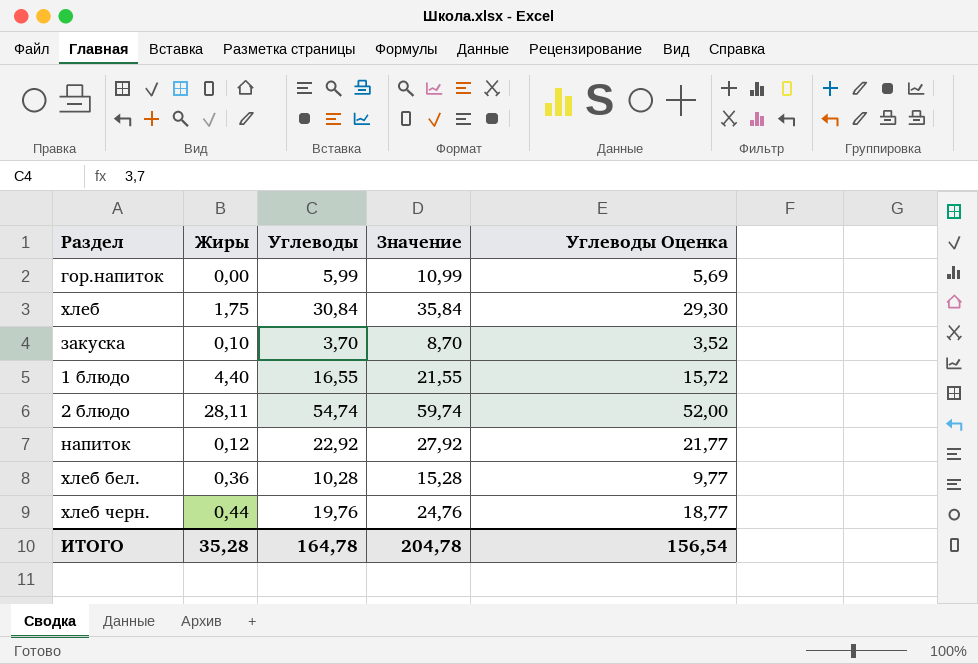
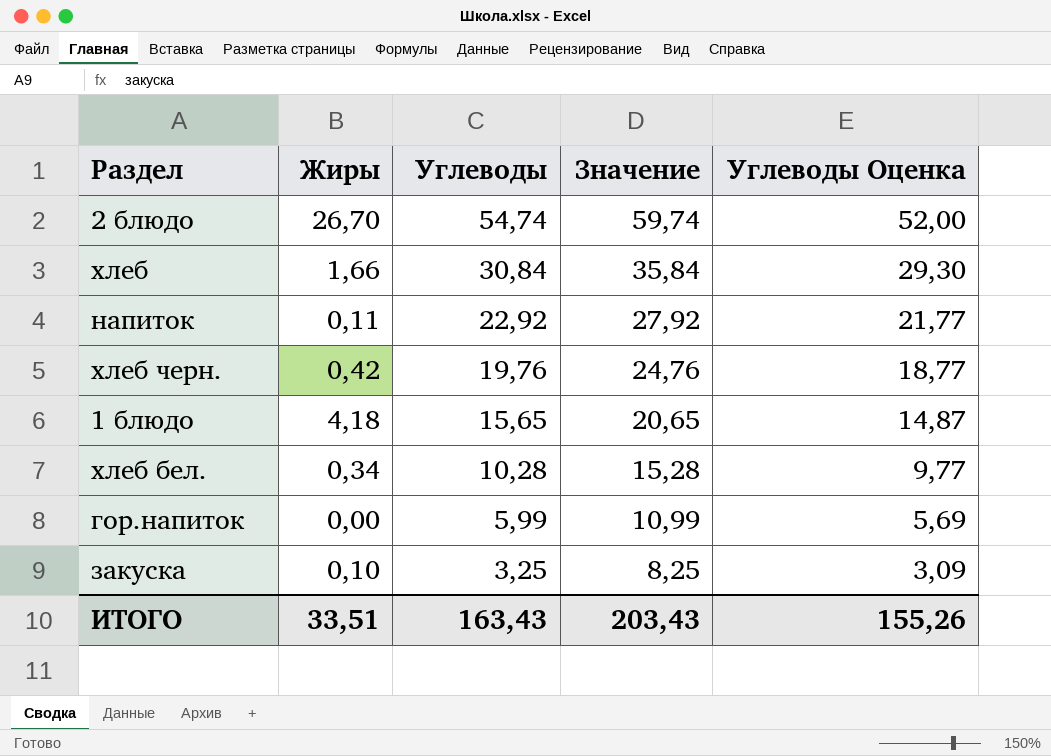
row order: none -> Углеводы descending
2 блюдо | Жиры: 28,11 -> 26,70
хлеб | Жиры: 1,75 -> 1,66
напиток | Жиры: 0,12 -> 0,11
хлеб черн. | Жиры: 0,44 -> 0,42
1 блюдо | Жиры: 4,40 -> 4,18
1 блюдо | Углеводы: 16,55 -> 15,65
1 блюдо | Значение: 21,55 -> 20,65
1 блюдо | Углеводы Оценка: 15,72 -> 14,87
хлеб бел. | Жиры: 0,36 -> 0,34
закуска | Углеводы: 3,70 -> 3,25
закуска | Значение: 8,70 -> 8,25
закуска | Углеводы Оценка: 3,52 -> 3,09
ИТОГО | Жиры: 35,28 -> 33,51
ИТОГО | Углеводы: 164,78 -> 163,43
ИТОГО | Значение: 204,78 -> 203,43
ИТОГО | Углеводы Оценка: 156,54 -> 155,26

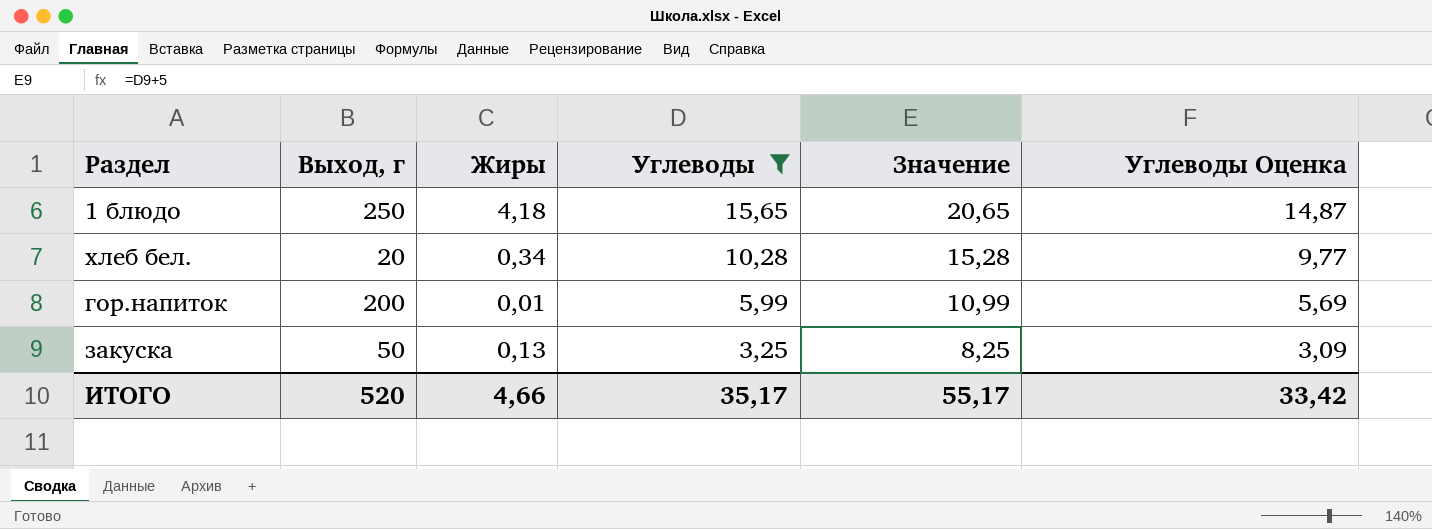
filter: none -> Углеводы <= 15,65
column Выход, г | position: none -> 2
гор.напиток | Жиры: 0,00 -> 0,01
закуска | Жиры: 0,10 -> 0,13
ИТОГО | Жиры: 33,51 -> 4,66
ИТОГО | Углеводы: 163,43 -> 35,17
ИТОГО | Значение: 203,43 -> 55,17
ИТОГО | Углеводы Оценка: 155,26 -> 33,42

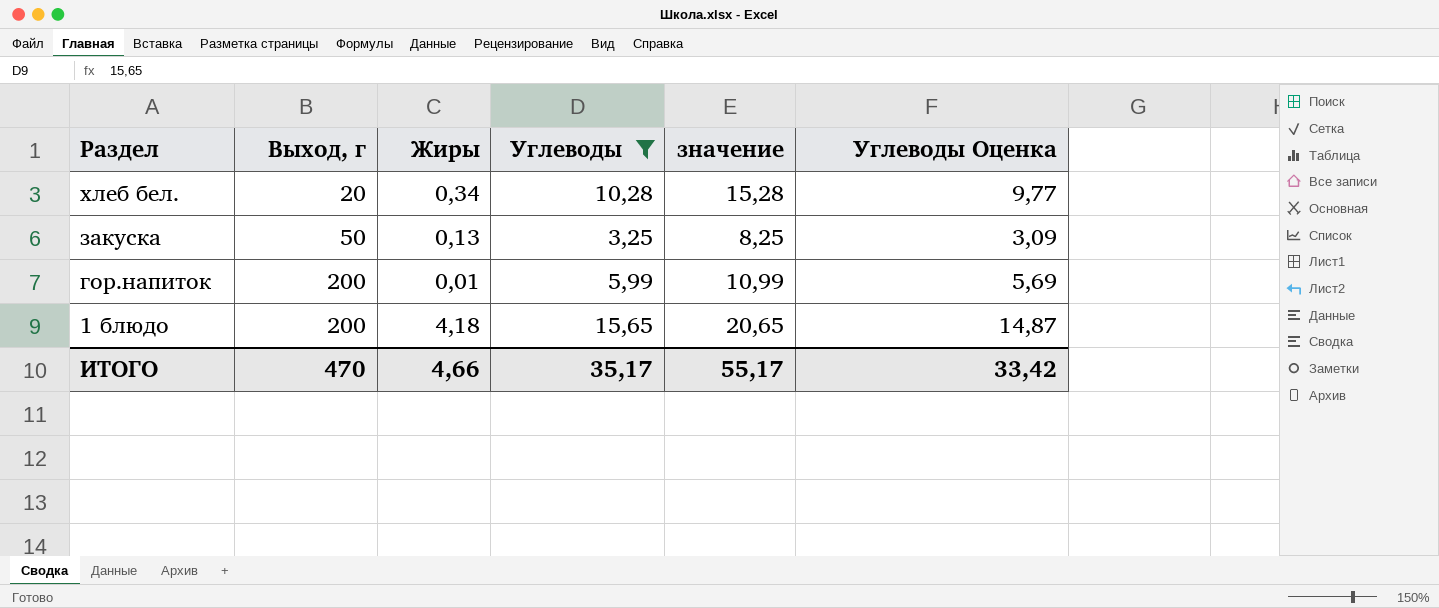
row order: Углеводы descending -> Раздел descending
column name: Значение -> значение
1 блюдо | Выход, г: 250 -> 200
ИТОГО | Выход, г: 520 -> 470

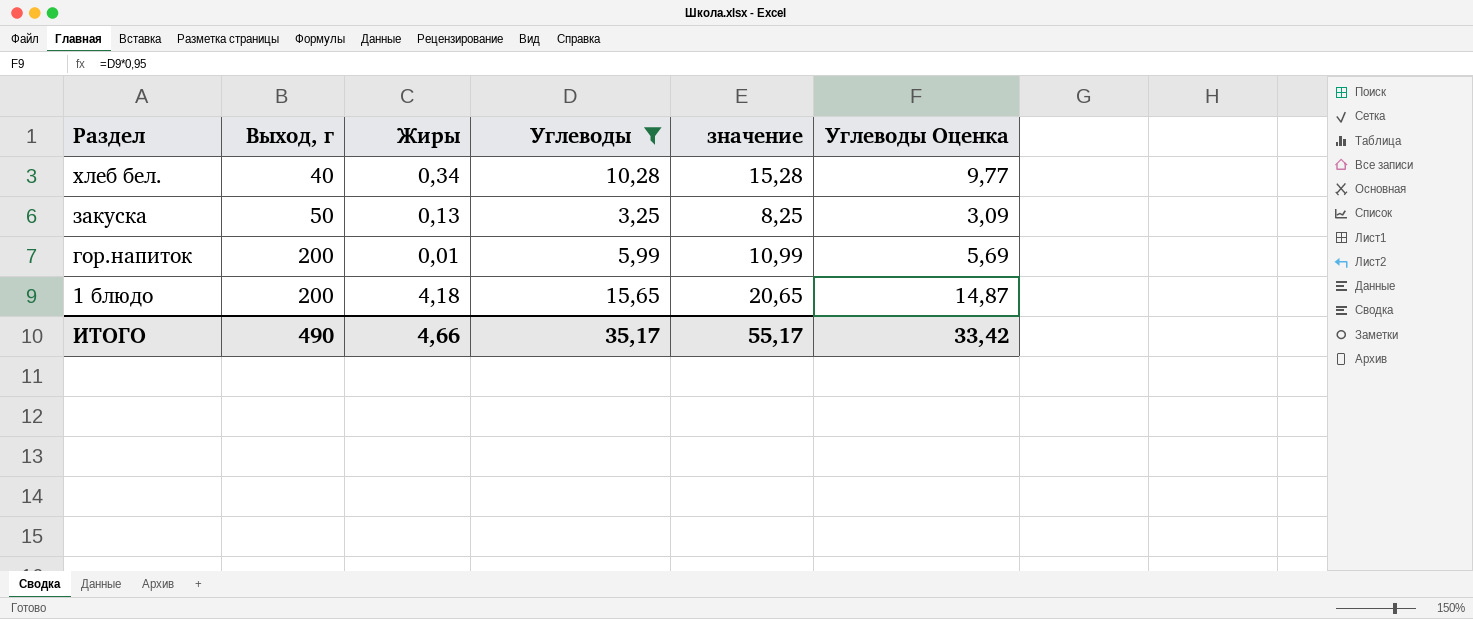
хлеб бел. | Выход, г: 20 -> 40
ИТОГО | Выход, г: 470 -> 490

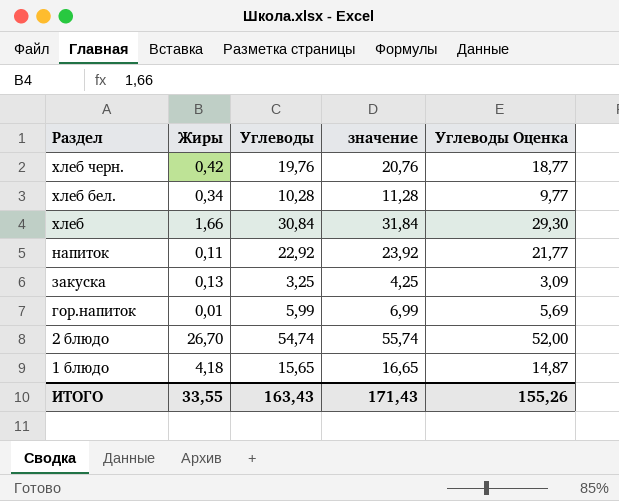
filter: Углеводы <= 15,65 -> none
column Выход, г | position: 2 -> none
column значение | formula: [Углеводы] + 5 -> [Углеводы] + 1
ИТОГО | Жиры: 4,66 -> 33,55
ИТОГО | Углеводы: 35,17 -> 163,43
ИТОГО | значение: 55,17 -> 171,43
ИТОГО | Углеводы Оценка: 33,42 -> 155,26

